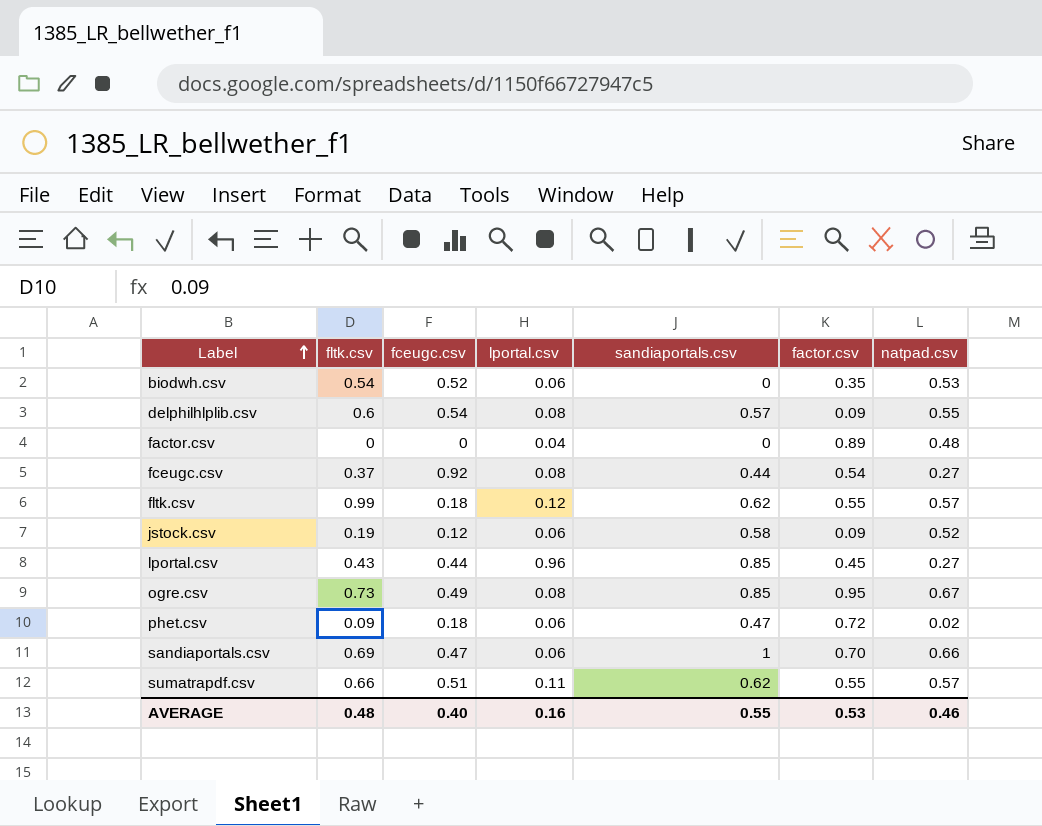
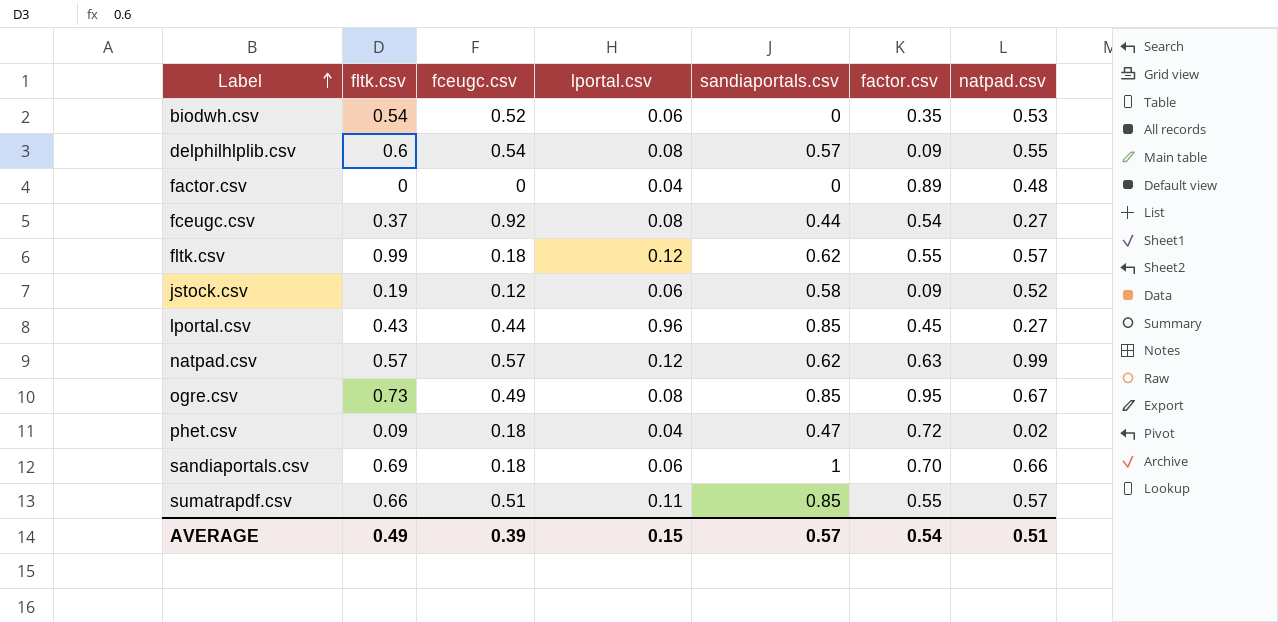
row natpad.csv: none -> 0.57 | 0.57 | 0.12 | 0.62 | 0.63 | 0.99
phet.csv | lportal.csv: 0.06 -> 0.04
sandiaportals.csv | fceugc.csv: 0.47 -> 0.18
sumatrapdf.csv | sandiaportals.csv: 0.62 -> 0.85
AVERAGE | fltk.csv: 0.48 -> 0.49
AVERAGE | fceugc.csv: 0.40 -> 0.39
AVERAGE | lportal.csv: 0.16 -> 0.15
AVERAGE | sandiaportals.csv: 0.55 -> 0.57
AVERAGE | factor.csv: 0.53 -> 0.54
AVERAGE | natpad.csv: 0.46 -> 0.51

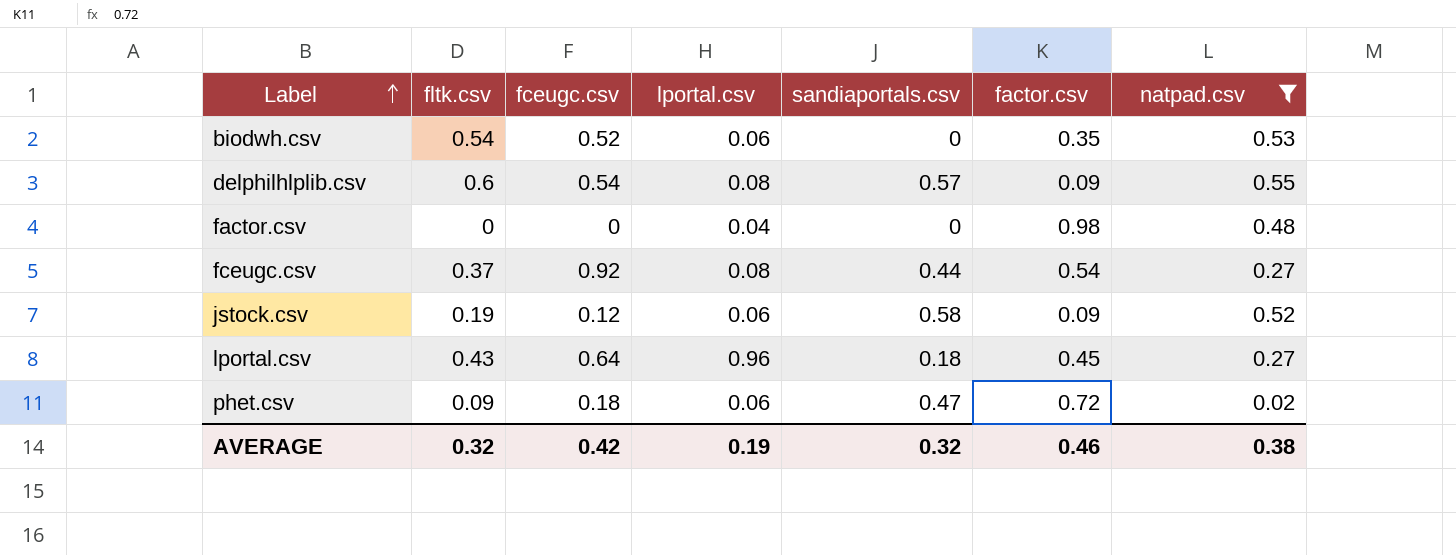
filter: none -> natpad.csv <= 0.55
factor.csv | factor.csv: 0.89 -> 0.98
lportal.csv | fceugc.csv: 0.44 -> 0.64
lportal.csv | sandiaportals.csv: 0.85 -> 0.18
phet.csv | lportal.csv: 0.04 -> 0.06
AVERAGE | fltk.csv: 0.49 -> 0.32
AVERAGE | fceugc.csv: 0.39 -> 0.42
AVERAGE | lportal.csv: 0.15 -> 0.19
AVERAGE | sandiaportals.csv: 0.57 -> 0.32
AVERAGE | factor.csv: 0.54 -> 0.46
AVERAGE | natpad.csv: 0.51 -> 0.38

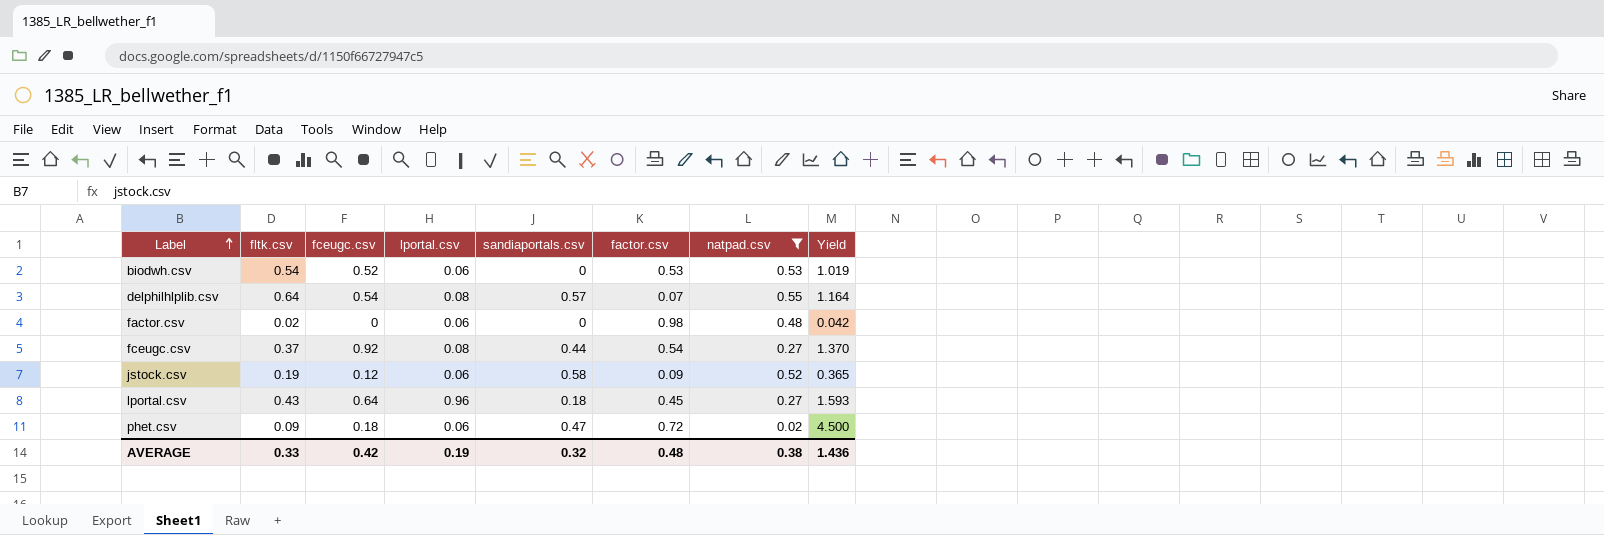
column Yield | formula: none -> [fltk.csv] / [natpad.csv]
biodwh.csv | factor.csv: 0.35 -> 0.53
delphilhlplib.csv | fltk.csv: 0.6 -> 0.64
delphilhlplib.csv | factor.csv: 0.09 -> 0.07
factor.csv | fltk.csv: 0 -> 0.02
factor.csv | lportal.csv: 0.04 -> 0.06
AVERAGE | fltk.csv: 0.32 -> 0.33
AVERAGE | factor.csv: 0.46 -> 0.48

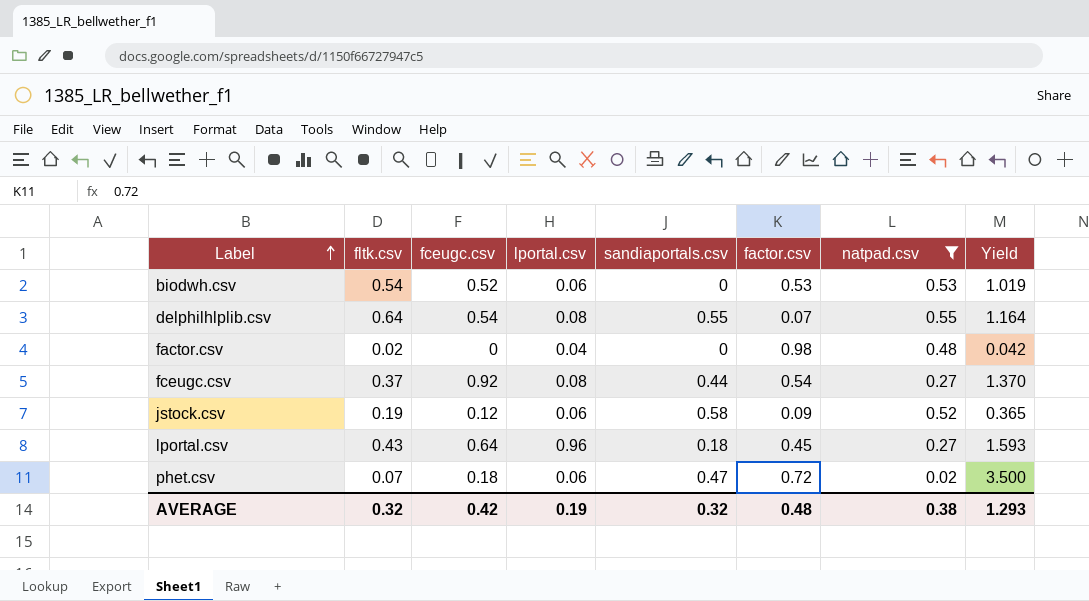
delphilhlplib.csv | sandiaportals.csv: 0.57 -> 0.55
factor.csv | lportal.csv: 0.06 -> 0.04
phet.csv | fltk.csv: 0.09 -> 0.07
phet.csv | Yield: 4.500 -> 3.500
AVERAGE | fltk.csv: 0.33 -> 0.32
AVERAGE | Yield: 1.436 -> 1.293

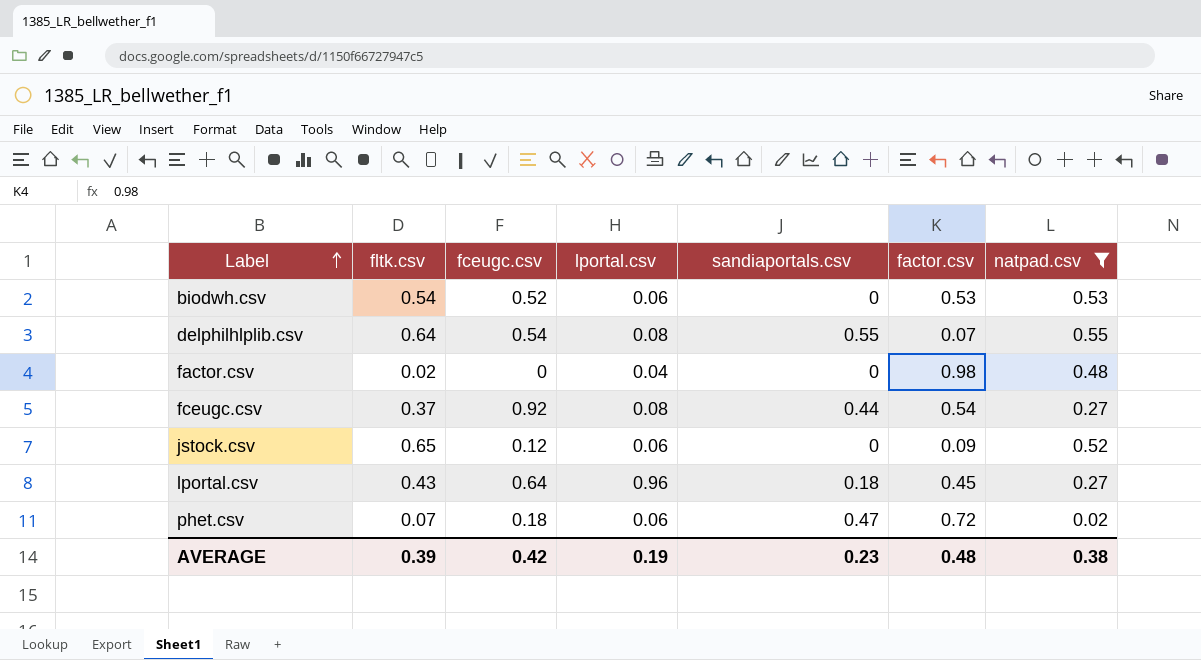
column Yield | formula: [fltk.csv] / [natpad.csv] -> none
jstock.csv | fltk.csv: 0.19 -> 0.65
jstock.csv | sandiaportals.csv: 0.58 -> 0
AVERAGE | fltk.csv: 0.32 -> 0.39
AVERAGE | sandiaportals.csv: 0.32 -> 0.23

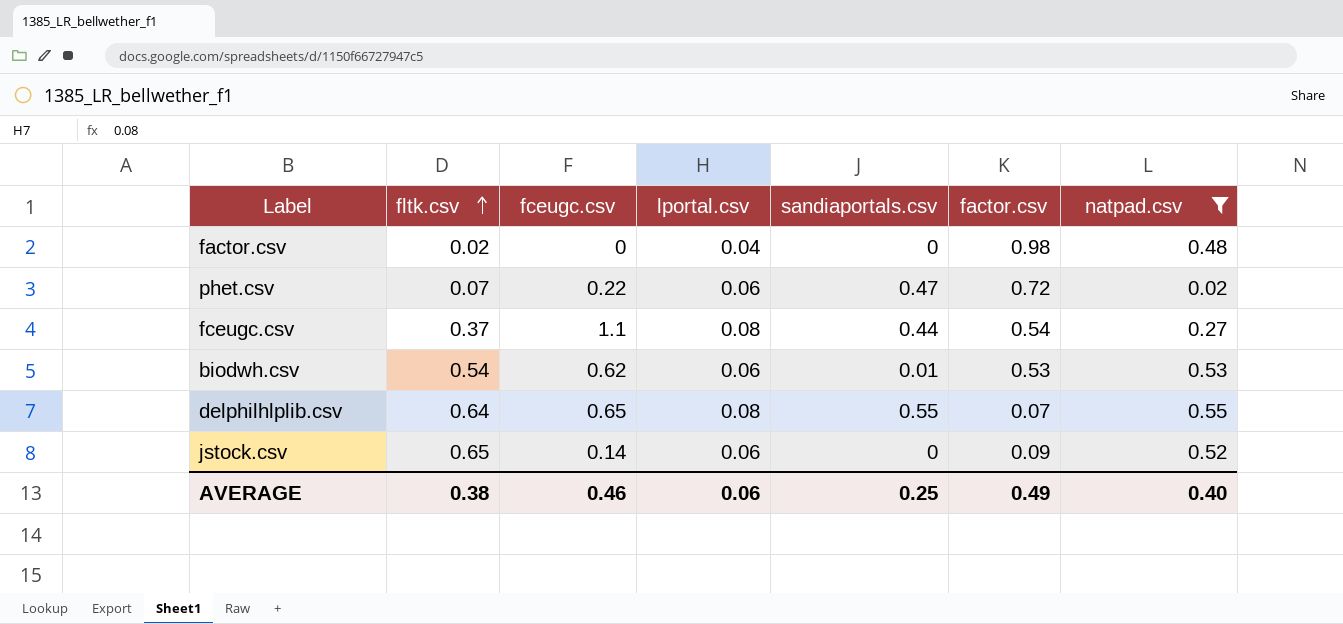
row order: Label ascending -> fltk.csv ascending
row lportal.csv: 0.43 | 0.64 | 0.96 | 0.18 | 0.45 | 0.27 -> none
phet.csv | fceugc.csv: 0.18 -> 0.22
fceugc.csv | fceugc.csv: 0.92 -> 1.1
biodwh.csv | fceugc.csv: 0.52 -> 0.62
biodwh.csv | sandiaportals.csv: 0 -> 0.01
delphilhlplib.csv | fceugc.csv: 0.54 -> 0.65
jstock.csv | fceugc.csv: 0.12 -> 0.14
AVERAGE | fltk.csv: 0.39 -> 0.38
AVERAGE | fceugc.csv: 0.42 -> 0.46
AVERAGE | lportal.csv: 0.19 -> 0.06
AVERAGE | sandiaportals.csv: 0.23 -> 0.25
AVERAGE | factor.csv: 0.48 -> 0.49
AVERAGE | natpad.csv: 0.38 -> 0.40

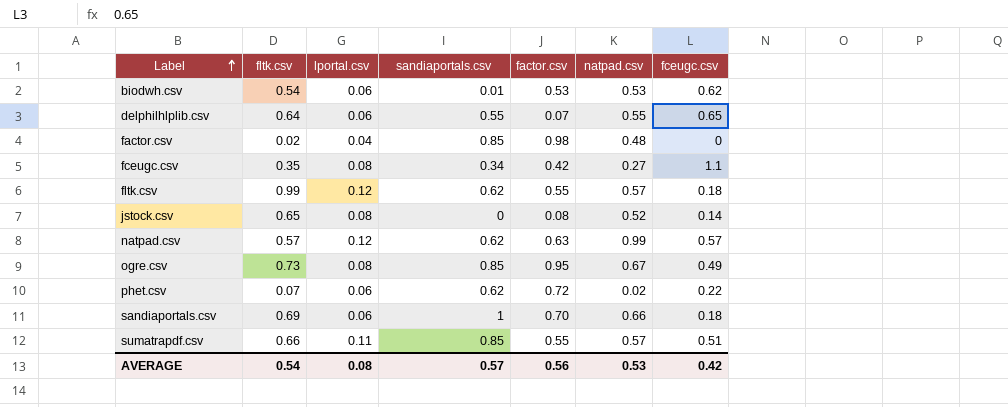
filter: natpad.csv <= 0.55 -> none
row order: fltk.csv ascending -> Label ascending
column fceugc.csv | position: 3 -> 7
delphilhlplib.csv | lportal.csv: 0.08 -> 0.06
factor.csv | sandiaportals.csv: 0 -> 0.85
fceugc.csv | fltk.csv: 0.37 -> 0.35
fceugc.csv | sandiaportals.csv: 0.44 -> 0.34
fceugc.csv | factor.csv: 0.54 -> 0.42
jstock.csv | lportal.csv: 0.06 -> 0.08
jstock.csv | factor.csv: 0.09 -> 0.08
phet.csv | sandiaportals.csv: 0.47 -> 0.62
AVERAGE | fltk.csv: 0.38 -> 0.54
AVERAGE | lportal.csv: 0.06 -> 0.08
AVERAGE | sandiaportals.csv: 0.25 -> 0.57
AVERAGE | factor.csv: 0.49 -> 0.56
AVERAGE | natpad.csv: 0.40 -> 0.53
AVERAGE | fceugc.csv: 0.46 -> 0.42

